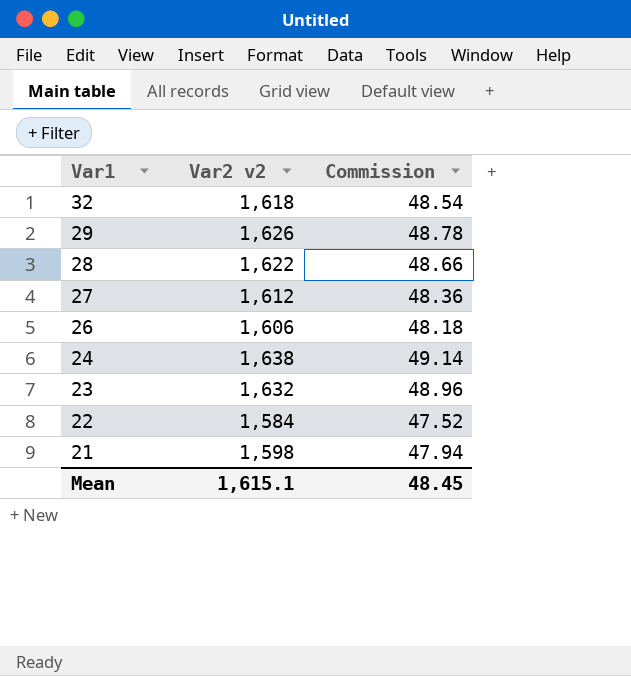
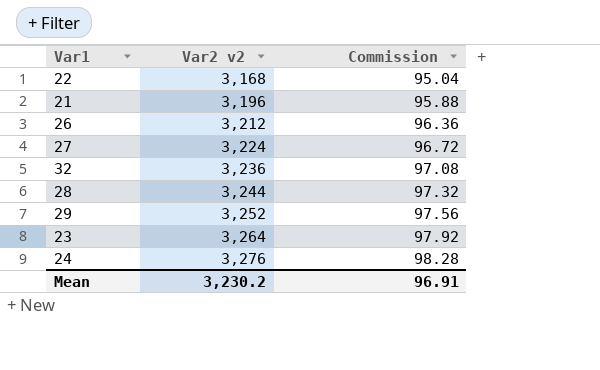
row order: Var1 descending -> Var2 v2 ascending
22 | Var2 v2: 1,584 -> 3,168
22 | Commission: 47.52 -> 95.04
21 | Var2 v2: 1,598 -> 3,196
21 | Commission: 47.94 -> 95.88
26 | Var2 v2: 1,606 -> 3,212
26 | Commission: 48.18 -> 96.36
27 | Var2 v2: 1,612 -> 3,224
27 | Commission: 48.36 -> 96.72
32 | Var2 v2: 1,618 -> 3,236
32 | Commission: 48.54 -> 97.08
28 | Var2 v2: 1,622 -> 3,244
28 | Commission: 48.66 -> 97.32
29 | Var2 v2: 1,626 -> 3,252
29 | Commission: 48.78 -> 97.56
23 | Var2 v2: 1,632 -> 3,264
23 | Commission: 48.96 -> 97.92
24 | Var2 v2: 1,638 -> 3,276
24 | Commission: 49.14 -> 98.28
Mean | Var2 v2: 1,615.1 -> 3,230.2
Mean | Commission: 48.45 -> 96.91

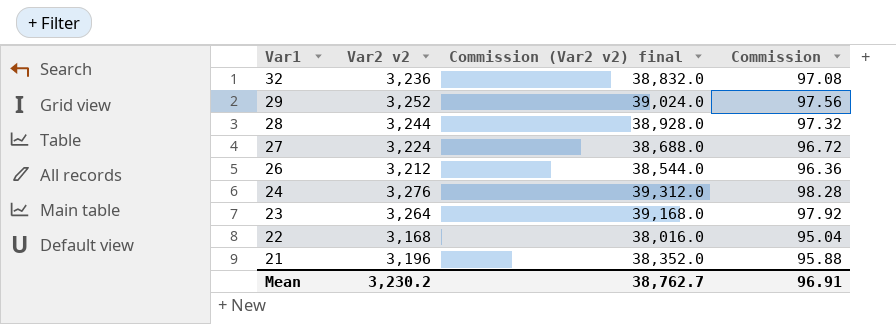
row order: Var2 v2 ascending -> Var1 descending
column Commission (Var2 v2) final | formula: none -> [Var2 v2] * 12

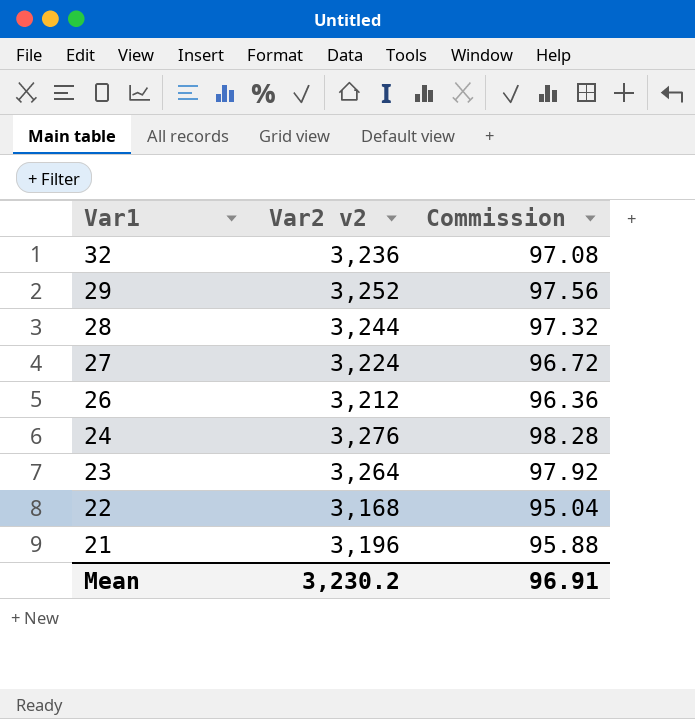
column Commission (Var2 v2) final | formula: [Var2 v2] * 12 -> none

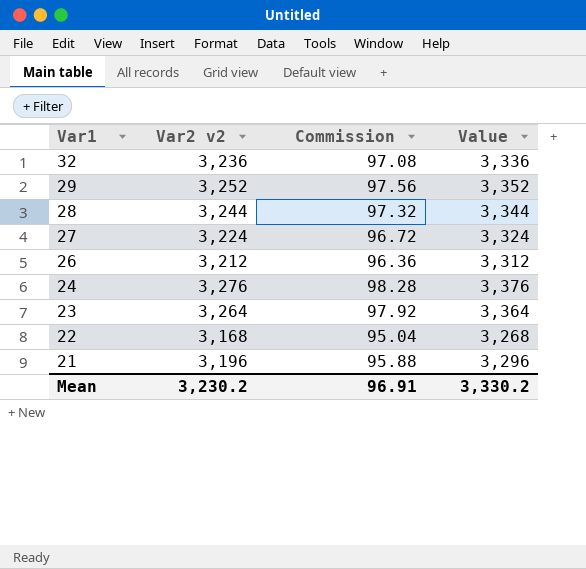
column Value | formula: none -> [Var2 v2] + 100

